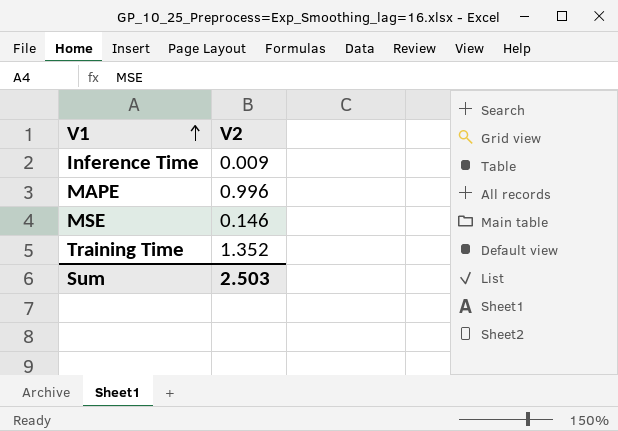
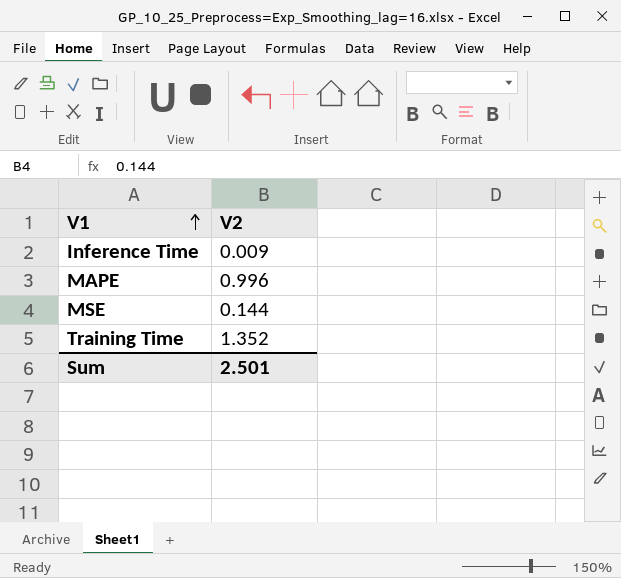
MSE | V2: 0.146 -> 0.144
Sum | V2: 2.503 -> 2.501

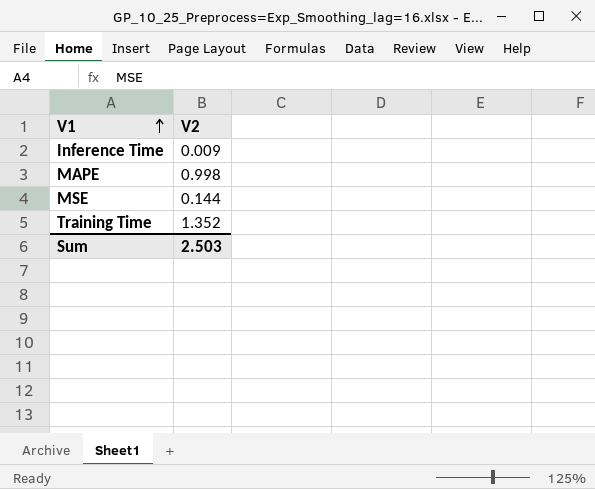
MAPE | V2: 0.996 -> 0.998
Sum | V2: 2.501 -> 2.503

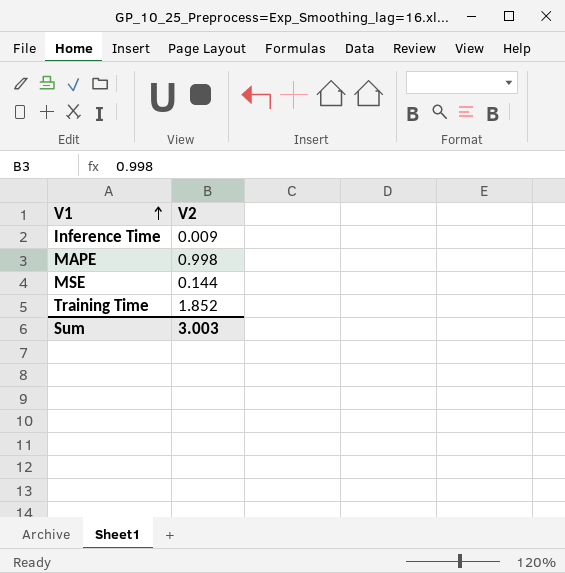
Training Time | V2: 1.352 -> 1.852
Sum | V2: 2.503 -> 3.003

